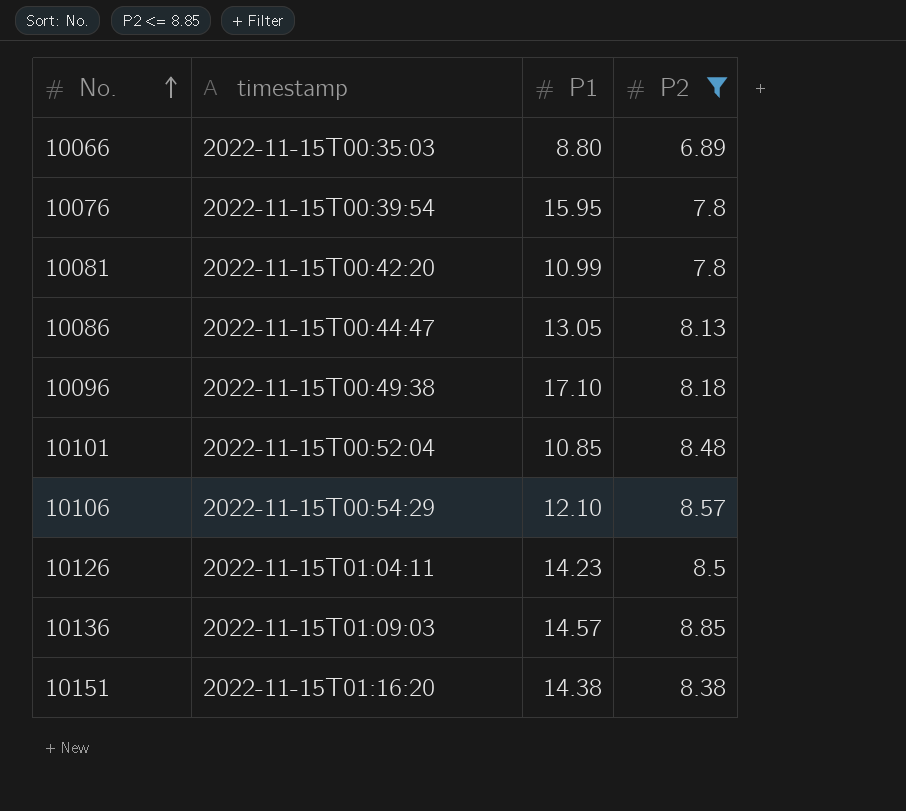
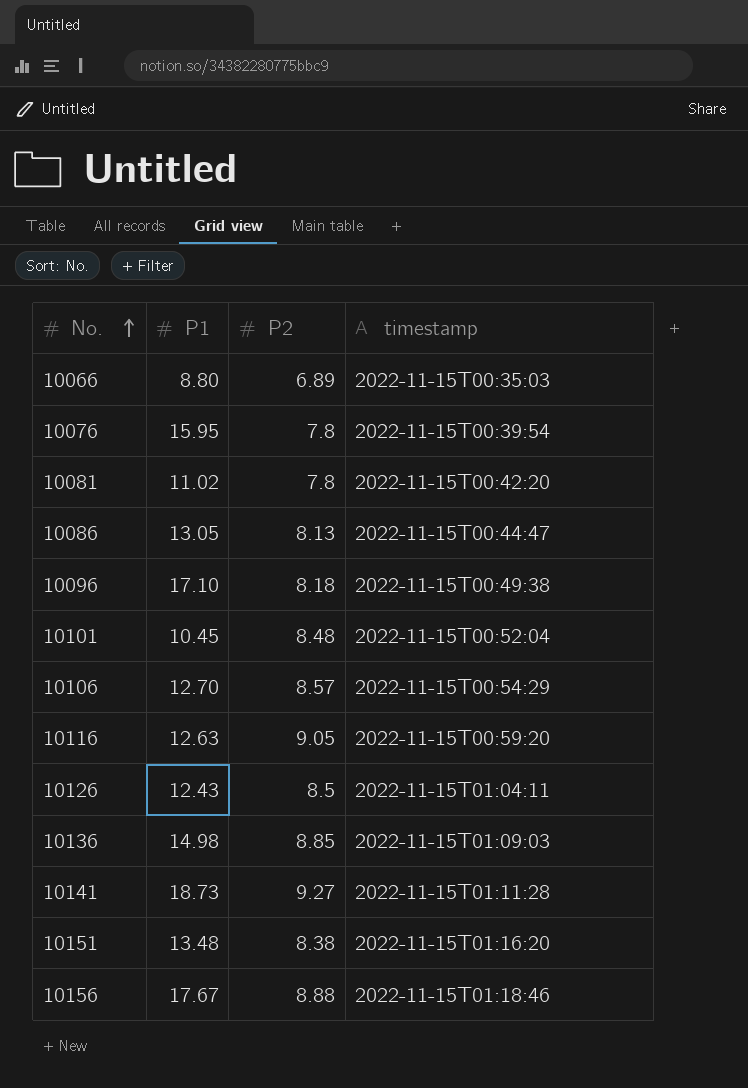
filter: P2 <= 8.85 -> none
column timestamp | position: 2 -> 4
10081 | P1: 10.99 -> 11.02
10101 | P1: 10.85 -> 10.45
10106 | P1: 12.10 -> 12.70
10126 | P1: 14.23 -> 12.43
10136 | P1: 14.57 -> 14.98
10151 | P1: 14.38 -> 13.48

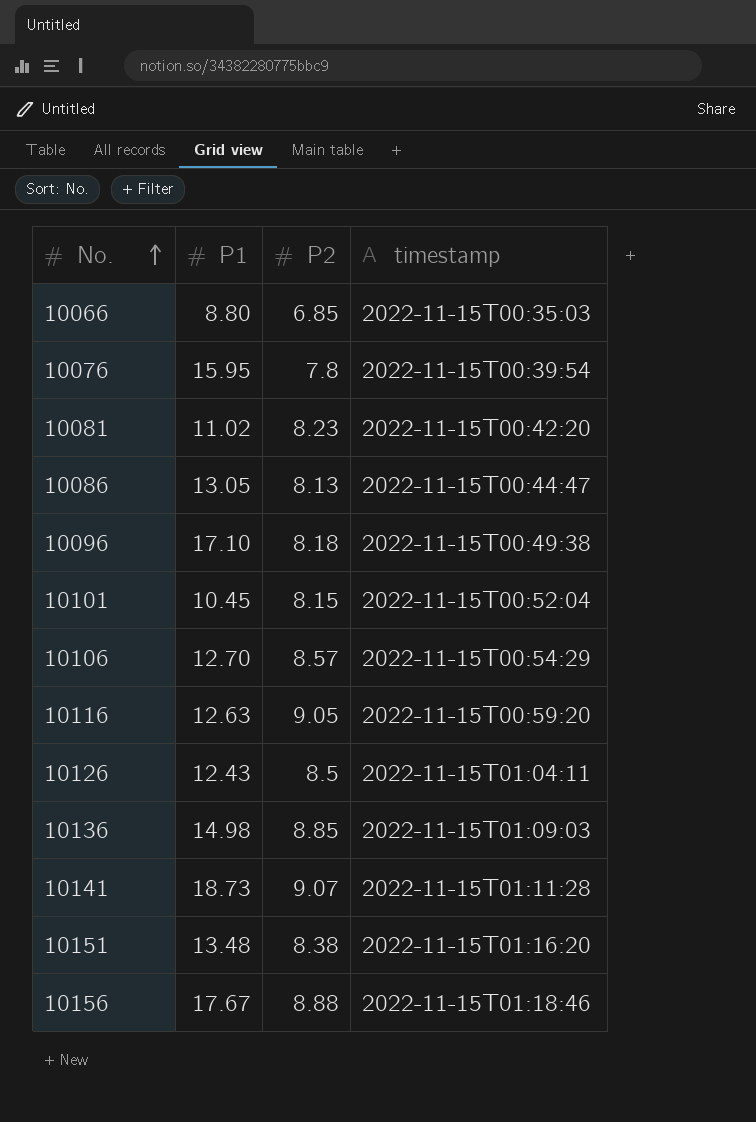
10066 | P2: 6.89 -> 6.85
10081 | P2: 7.8 -> 8.23
10101 | P2: 8.48 -> 8.15
10141 | P2: 9.27 -> 9.07

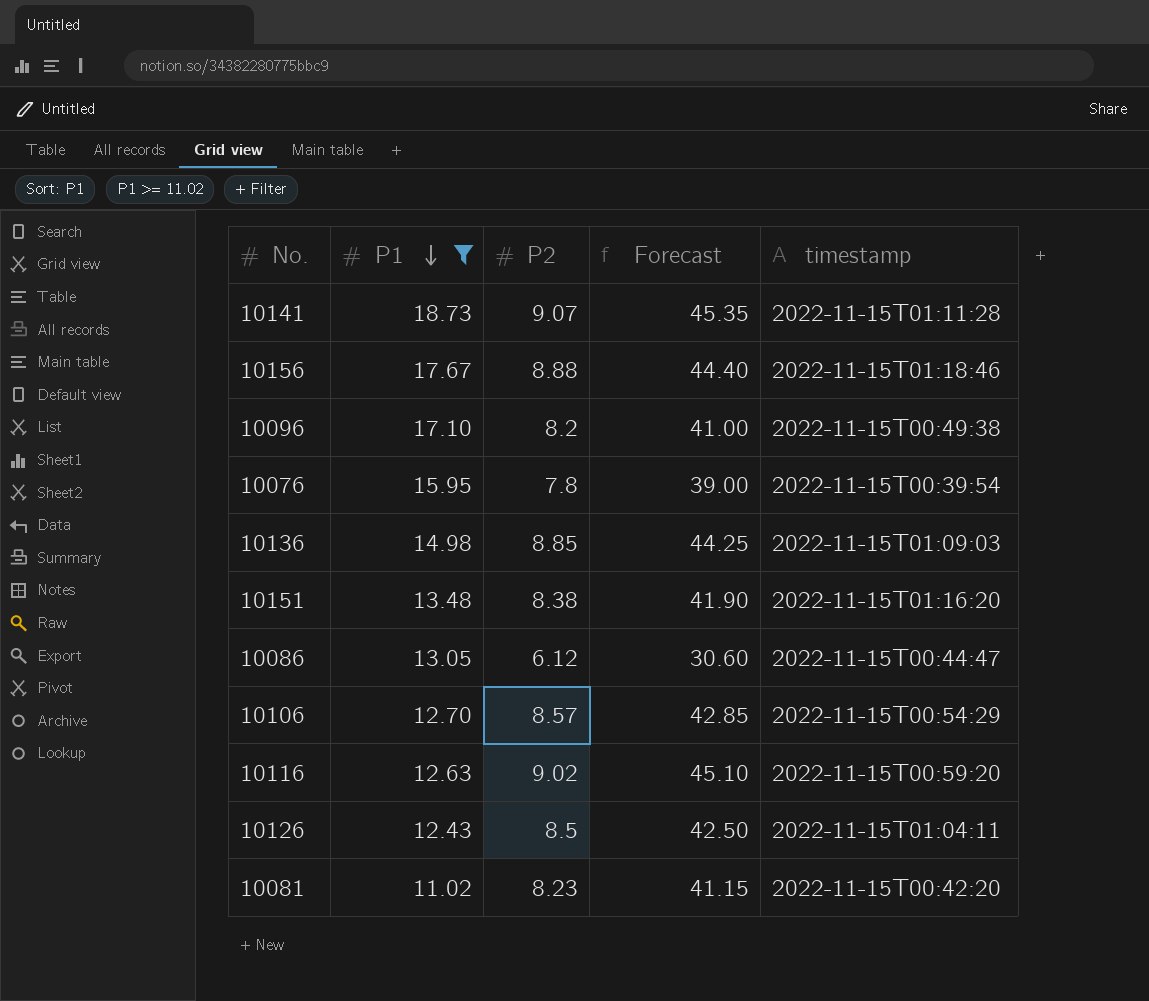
filter: none -> P1 >= 11.02
row order: No. ascending -> P1 descending
column Forecast | formula: none -> [P2] * 5
10096 | P2: 8.18 -> 8.2
10086 | P2: 8.13 -> 6.12
10116 | P2: 9.05 -> 9.02

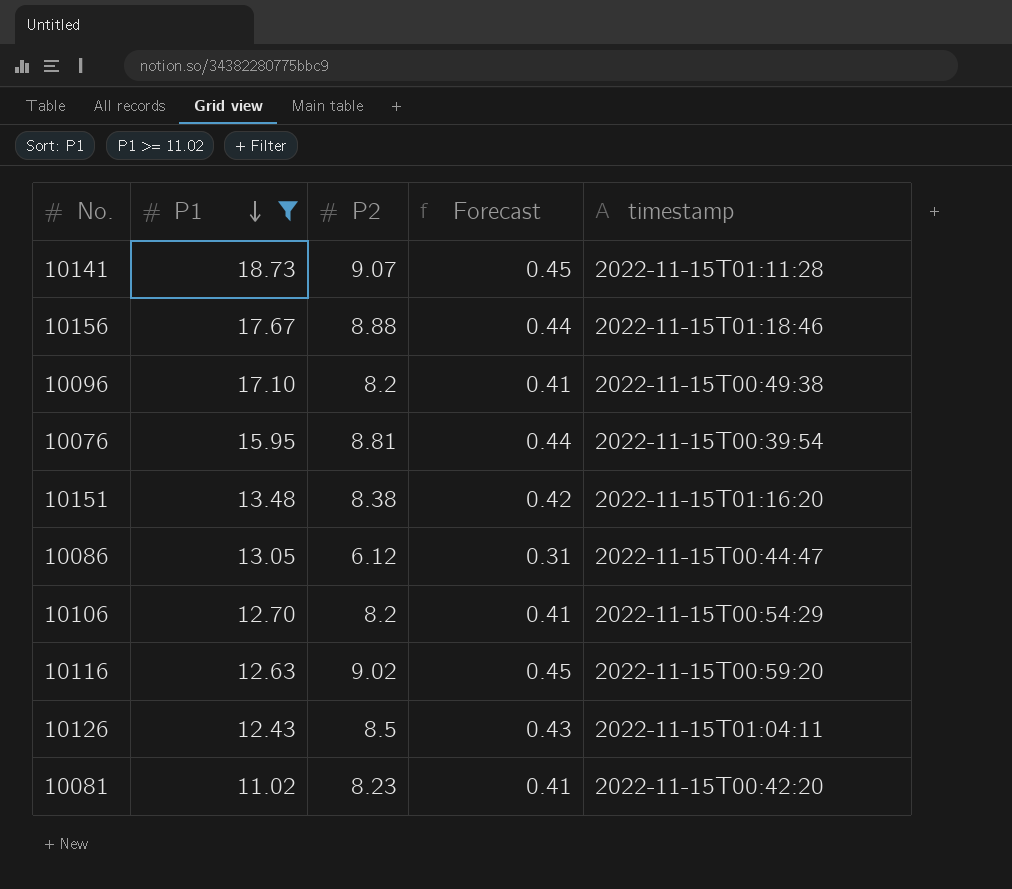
column Forecast | formula: [P2] * 5 -> [P2] * 0.05
row 10136: 14.98 | 8.85 | 44.25 | 2022-11-15T01:09:03 -> none
10076 | P2: 7.8 -> 8.81
10106 | P2: 8.57 -> 8.2

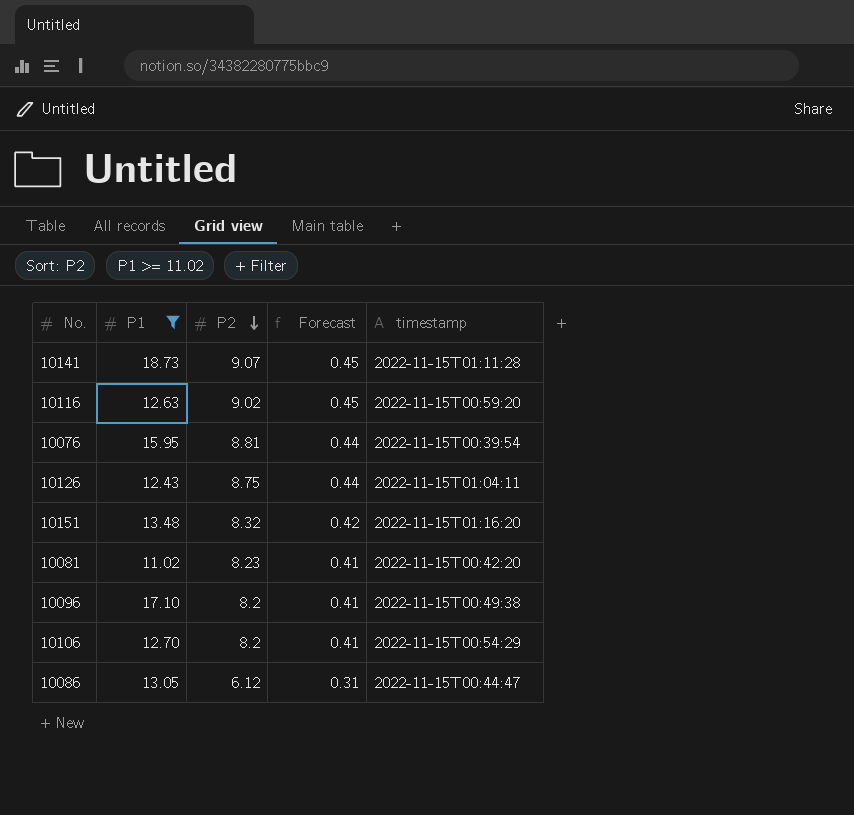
row order: P1 descending -> P2 descending
row 10156: 17.67 | 8.88 | 0.44 | 2022-11-15T01:18:46 -> none
10126 | P2: 8.5 -> 8.75
10126 | Forecast: 0.43 -> 0.44
10151 | P2: 8.38 -> 8.32

